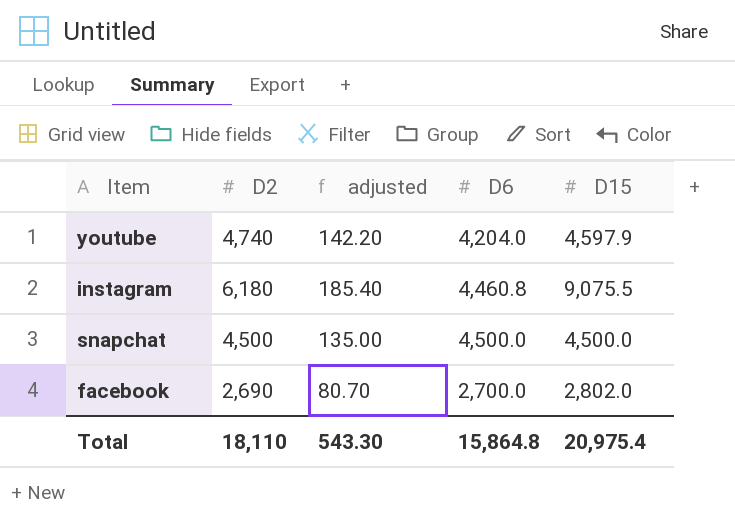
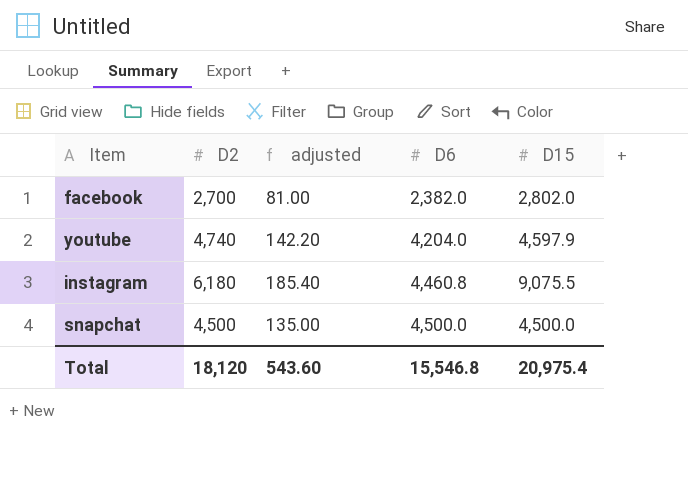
row order: none -> D6 ascending
facebook | D2: 2,690 -> 2,700
facebook | adjusted: 80.70 -> 81.00
facebook | D6: 2,700.0 -> 2,382.0
Total | D2: 18,110 -> 18,120
Total | adjusted: 543.30 -> 543.60
Total | D6: 15,864.8 -> 15,546.8

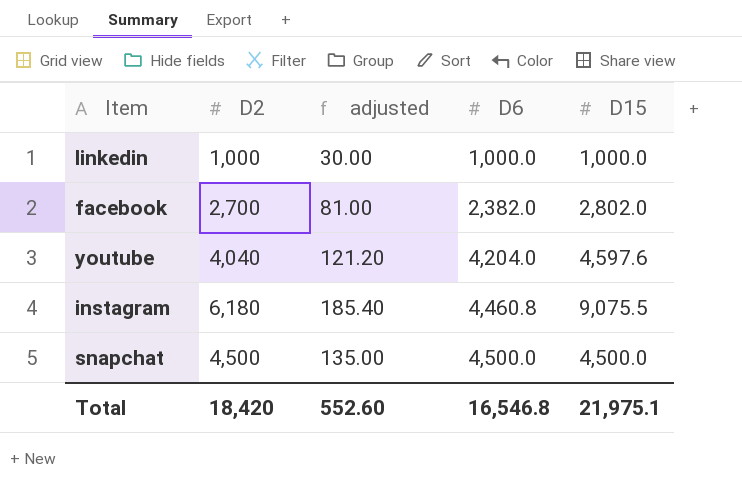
row linkedin: none -> 1,000 | 30.00 | 1,000.0 | 1,000.0
youtube | D2: 4,740 -> 4,040
youtube | adjusted: 142.20 -> 121.20
youtube | D15: 4,597.9 -> 4,597.6
Total | D2: 18,120 -> 18,420
Total | adjusted: 543.60 -> 552.60
Total | D6: 15,546.8 -> 16,546.8
Total | D15: 20,975.4 -> 21,975.1

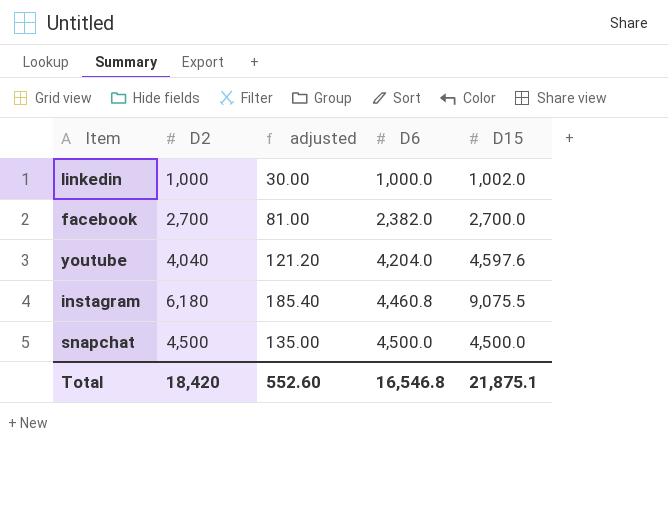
linkedin | D15: 1,000.0 -> 1,002.0
facebook | D15: 2,802.0 -> 2,700.0
Total | D15: 21,975.1 -> 21,875.1

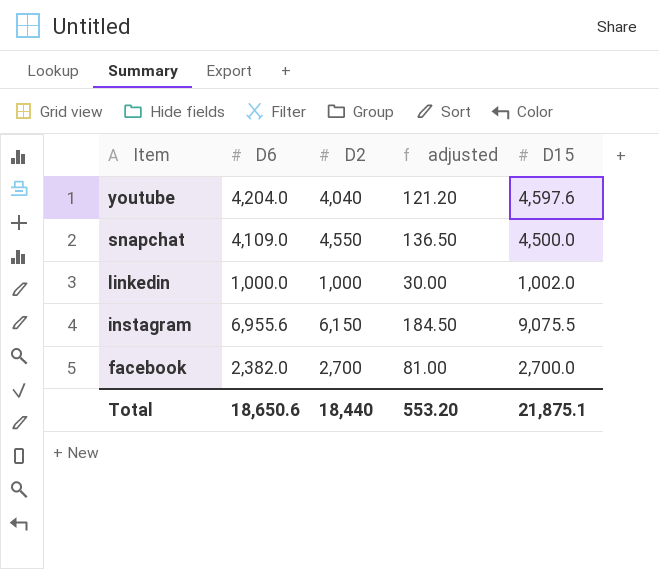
row order: D6 ascending -> Item descending
column D6 | position: 4 -> 2
snapchat | D6: 4,500.0 -> 4,109.0
snapchat | D2: 4,500 -> 4,550
snapchat | adjusted: 135.00 -> 136.50
instagram | D6: 4,460.8 -> 6,955.6
instagram | D2: 6,180 -> 6,150
instagram | adjusted: 185.40 -> 184.50
Total | D6: 16,546.8 -> 18,650.6
Total | D2: 18,420 -> 18,440
Total | adjusted: 552.60 -> 553.20

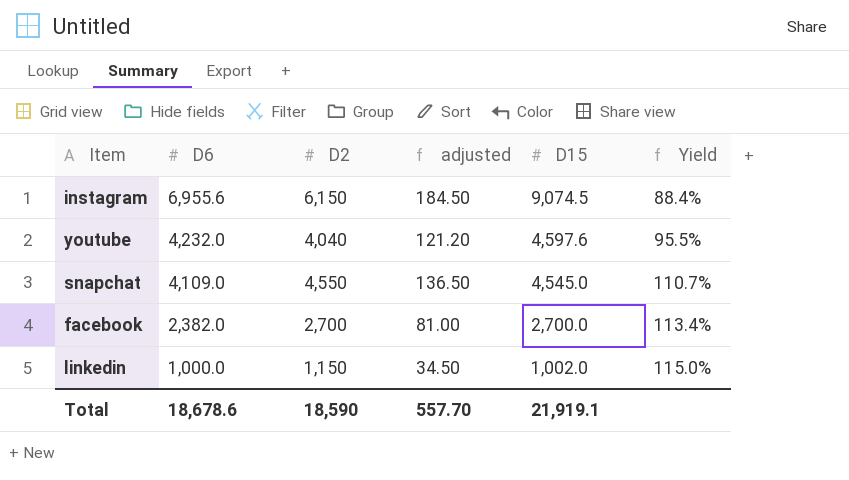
row order: Item descending -> D6 descending
column Yield | formula: none -> [D2] / [D6]
instagram | D15: 9,075.5 -> 9,074.5
youtube | D6: 4,204.0 -> 4,232.0
snapchat | D15: 4,500.0 -> 4,545.0
linkedin | D2: 1,000 -> 1,150
linkedin | adjusted: 30.00 -> 34.50
Total | D6: 18,650.6 -> 18,678.6
Total | D2: 18,440 -> 18,590
Total | adjusted: 553.20 -> 557.70
Total | D15: 21,875.1 -> 21,919.1

